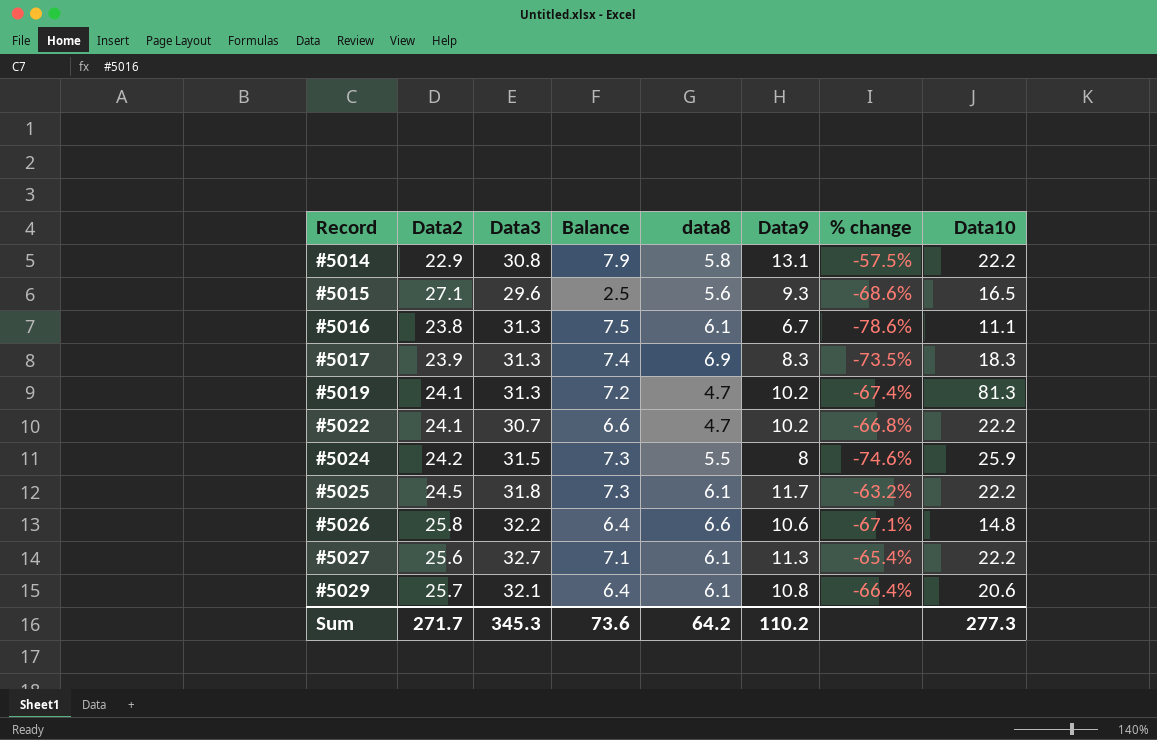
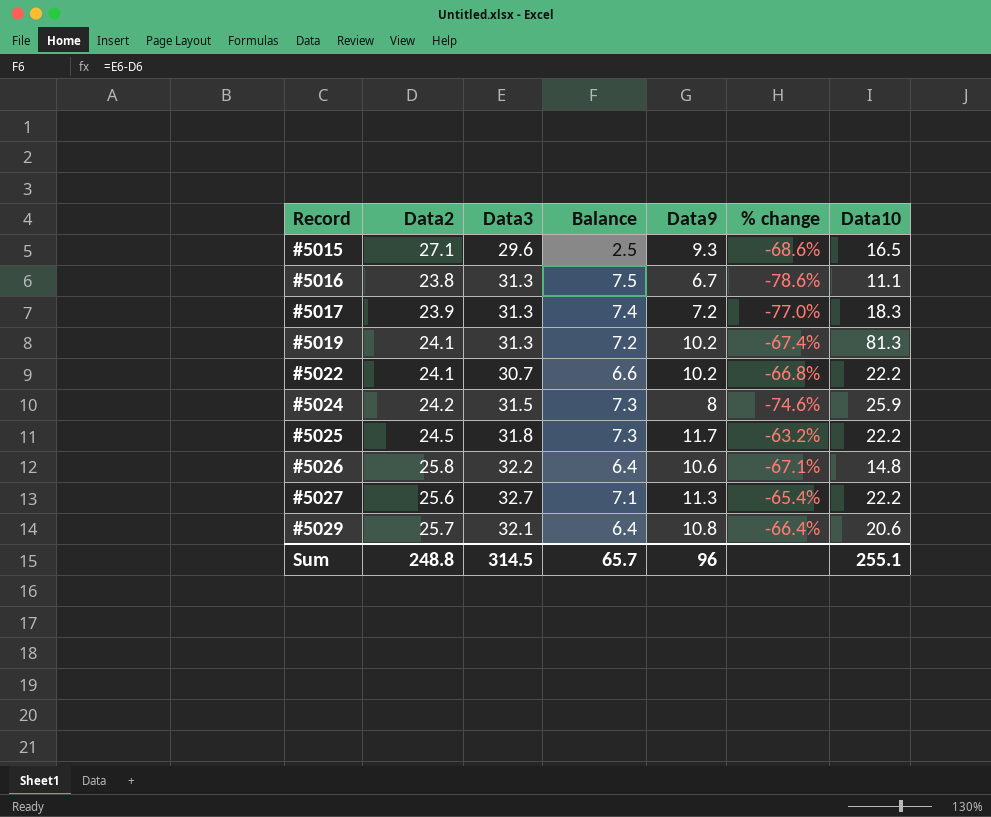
column data8 | position: 5 -> none
row #5014: 22.9 | 30.8 | 7.9 | 5.8 | 13.1 | -57.5% | 22.2 -> none
#5017 | Data9: 8.3 -> 7.2
#5017 | % change: -73.5% -> -77.0%
Sum | Data2: 271.7 -> 248.8
Sum | Data3: 345.3 -> 314.5
Sum | Balance: 73.6 -> 65.7
Sum | Data9: 110.2 -> 96
Sum | Data10: 277.3 -> 255.1

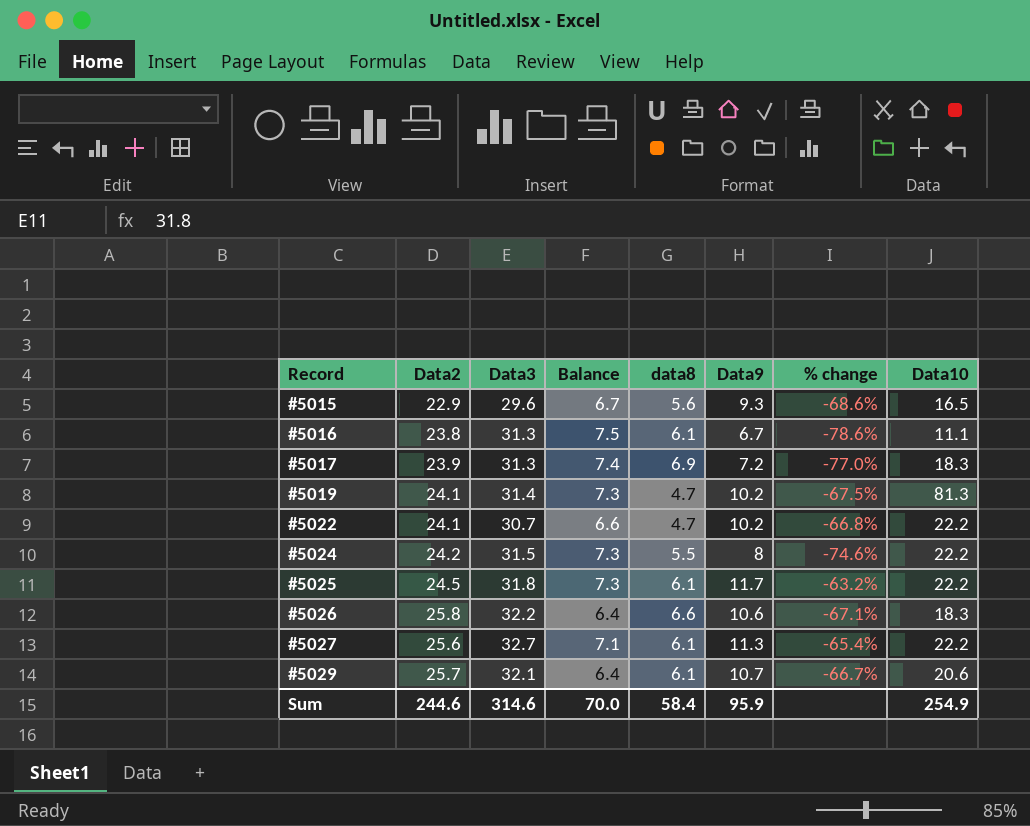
column data8 | position: none -> 5
#5015 | Data2: 27.1 -> 22.9
#5015 | Balance: 2.5 -> 6.7
#5019 | Data3: 31.3 -> 31.4
#5019 | Balance: 7.2 -> 7.3
#5019 | % change: -67.4% -> -67.5%
#5024 | Data10: 25.9 -> 22.2
#5026 | Data10: 14.8 -> 18.3
#5029 | Data9: 10.8 -> 10.7
#5029 | % change: -66.4% -> -66.7%
Sum | Data2: 248.8 -> 244.6
Sum | Data3: 314.5 -> 314.6
Sum | Balance: 65.7 -> 70.0
Sum | Data9: 96 -> 95.9
Sum | Data10: 255.1 -> 254.9

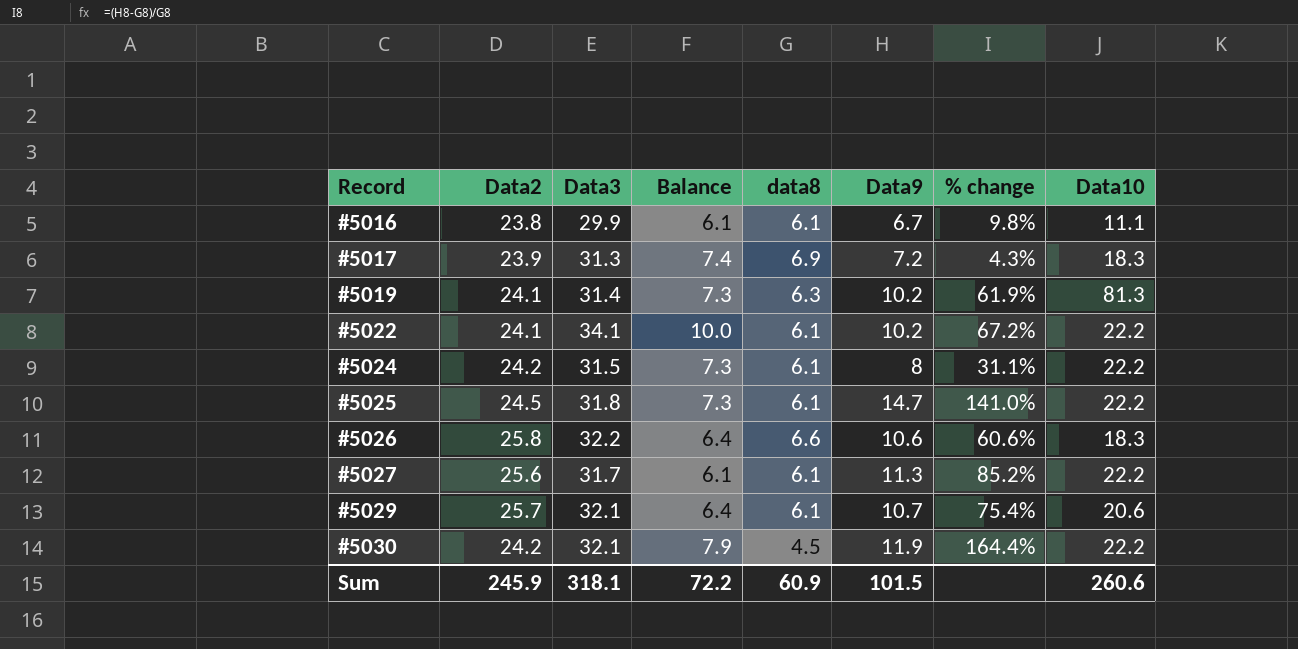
column % change | formula: ([Data9] - [Data3]) / [Data3] -> ([Data9] - [data8]) / [data8]
row #5015: 22.9 | 29.6 | 6.7 | 5.6 | 9.3 | -68.6% | 16.5 -> none
#5016 | Data3: 31.3 -> 29.9
#5016 | Balance: 7.5 -> 6.1
#5019 | data8: 4.7 -> 6.3
#5022 | Data3: 30.7 -> 34.1
#5022 | Balance: 6.6 -> 10.0
#5022 | data8: 4.7 -> 6.1
#5024 | data8: 5.5 -> 6.1
#5025 | Data9: 11.7 -> 14.7
#5027 | Data3: 32.7 -> 31.7
#5027 | Balance: 7.1 -> 6.1
row #5030: none -> 24.2 | 32.1 | 7.9 | 4.5 | 11.9 | 164.4% | 22.2
Sum | Data2: 244.6 -> 245.9
Sum | Data3: 314.6 -> 318.1
Sum | Balance: 70.0 -> 72.2
Sum | data8: 58.4 -> 60.9
Sum | Data9: 95.9 -> 101.5
Sum | Data10: 254.9 -> 260.6

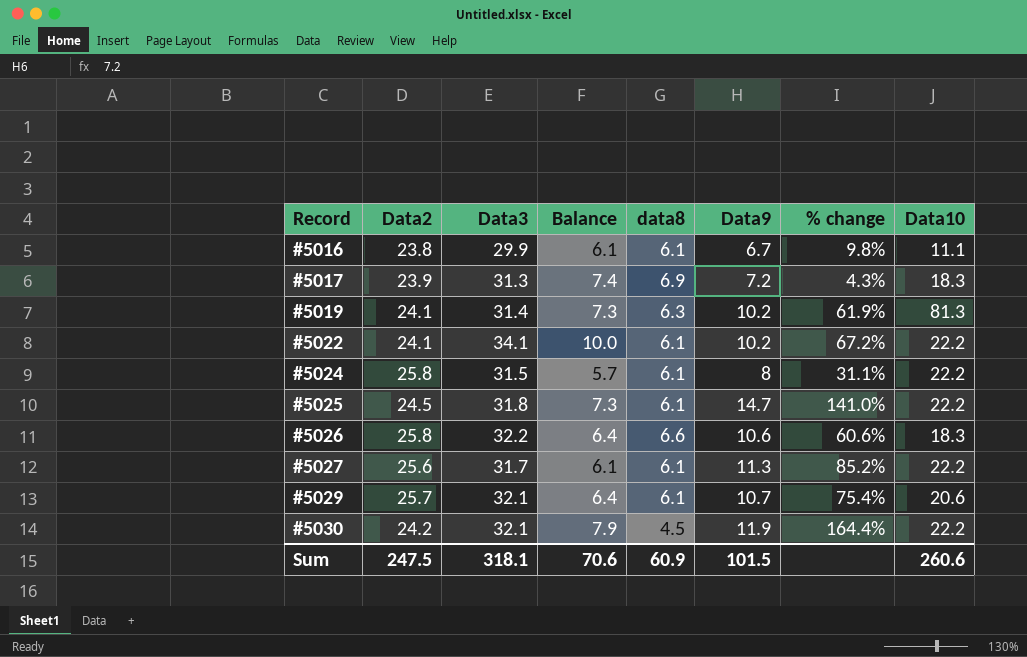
#5024 | Data2: 24.2 -> 25.8
#5024 | Balance: 7.3 -> 5.7
Sum | Data2: 245.9 -> 247.5
Sum | Balance: 72.2 -> 70.6

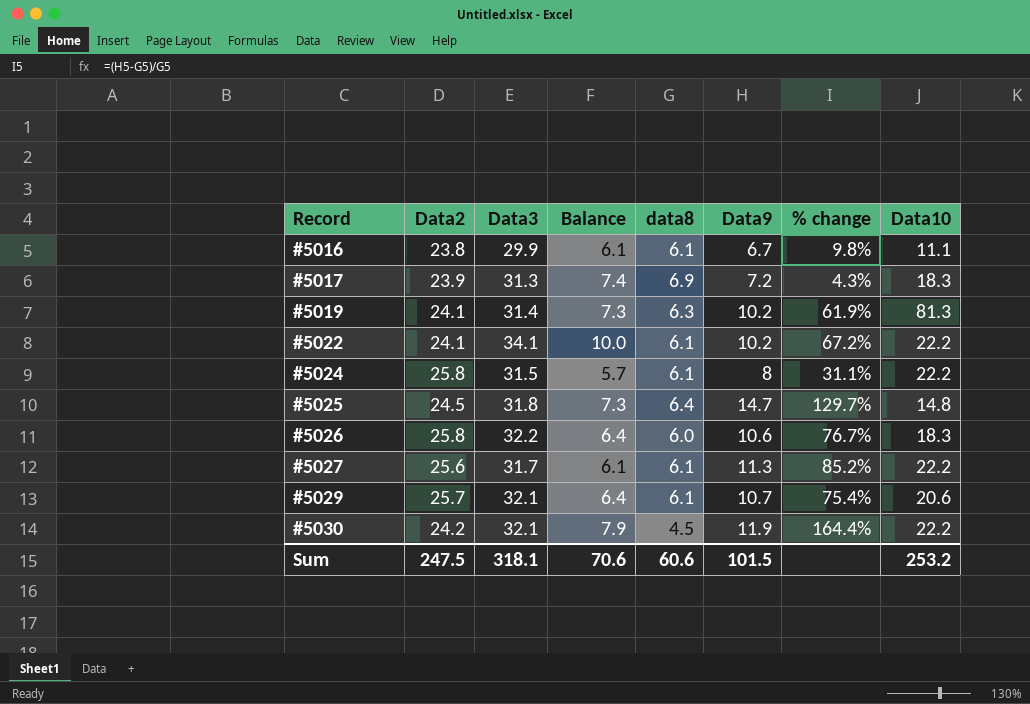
#5025 | data8: 6.1 -> 6.4
#5025 | % change: 141.0% -> 129.7%
#5025 | Data10: 22.2 -> 14.8
#5026 | data8: 6.6 -> 6.0
#5026 | % change: 60.6% -> 76.7%
Sum | data8: 60.9 -> 60.6
Sum | Data10: 260.6 -> 253.2

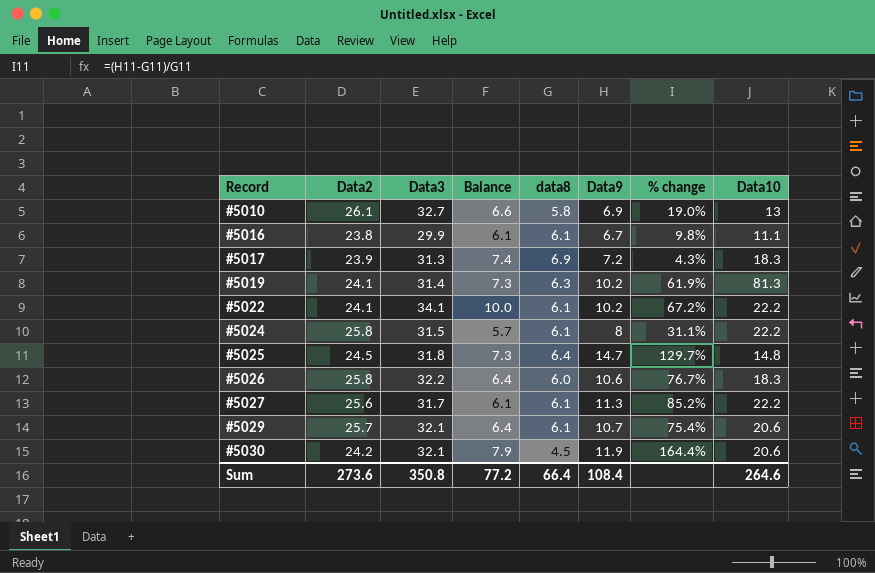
row #5010: none -> 26.1 | 32.7 | 6.6 | 5.8 | 6.9 | 19.0% | 13
#5030 | Data10: 22.2 -> 20.6
Sum | Data2: 247.5 -> 273.6
Sum | Data3: 318.1 -> 350.8
Sum | Balance: 70.6 -> 77.2
Sum | data8: 60.6 -> 66.4
Sum | Data9: 101.5 -> 108.4
Sum | Data10: 253.2 -> 264.6

